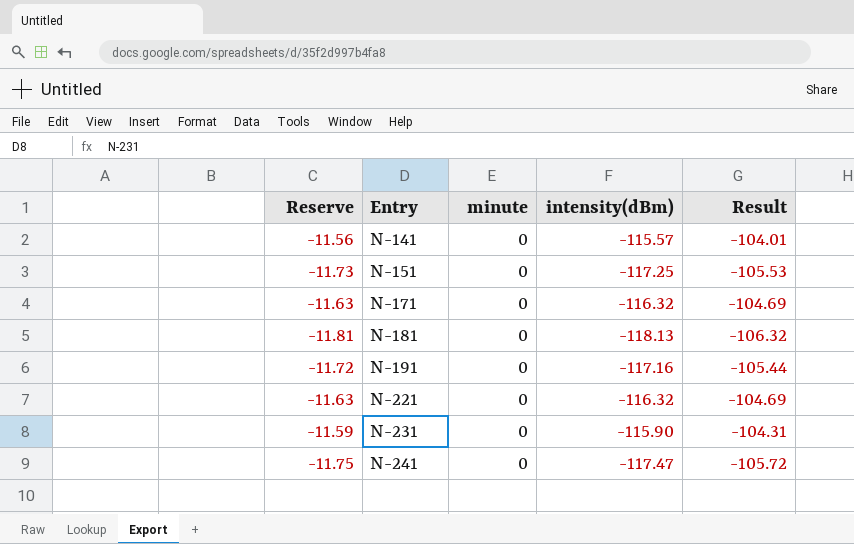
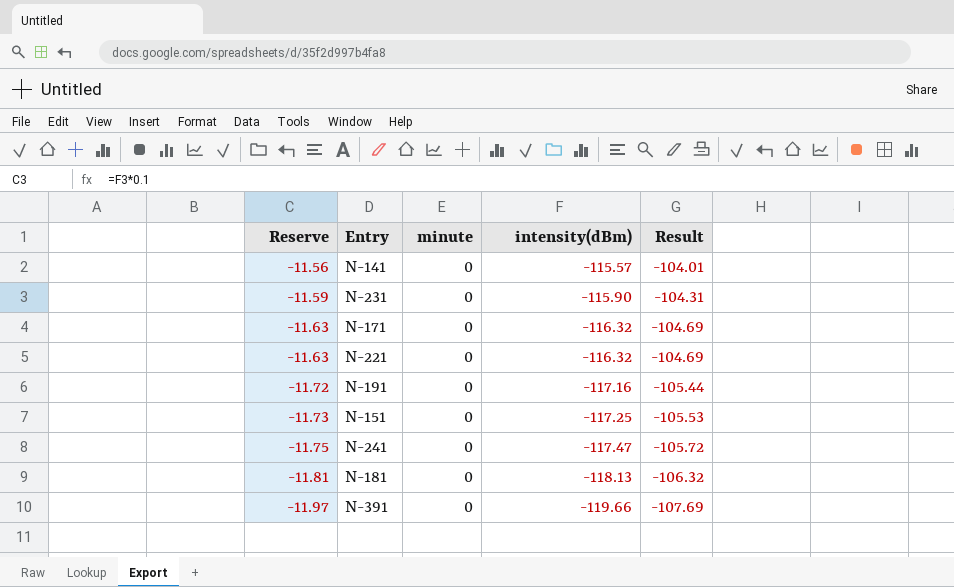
row order: Entry ascending -> Reserve descending
row N-391: none -> -11.97 | 0 | -119.66 | -107.69

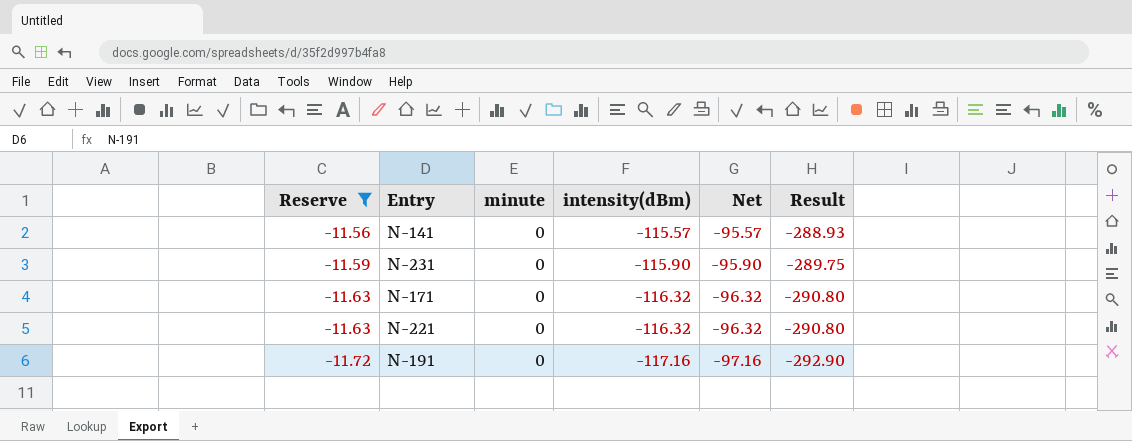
filter: none -> Reserve >= -11.72
column Net | formula: none -> [intensity(dBm)] + 20
column Result | formula: [intensity(dBm)] * 0.9 -> [intensity(dBm)] * 2.5

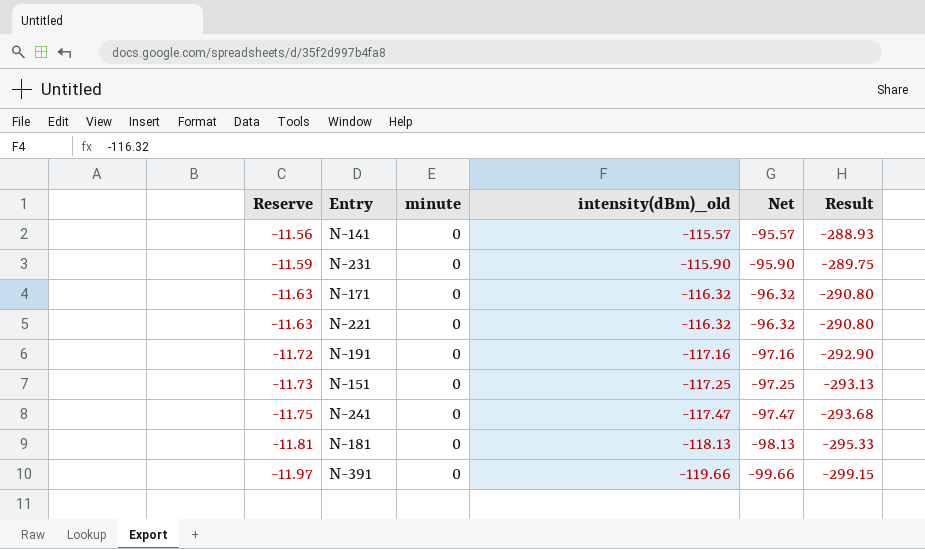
filter: Reserve >= -11.72 -> none
column name: intensity(dBm) -> intensity(dBm)_old

